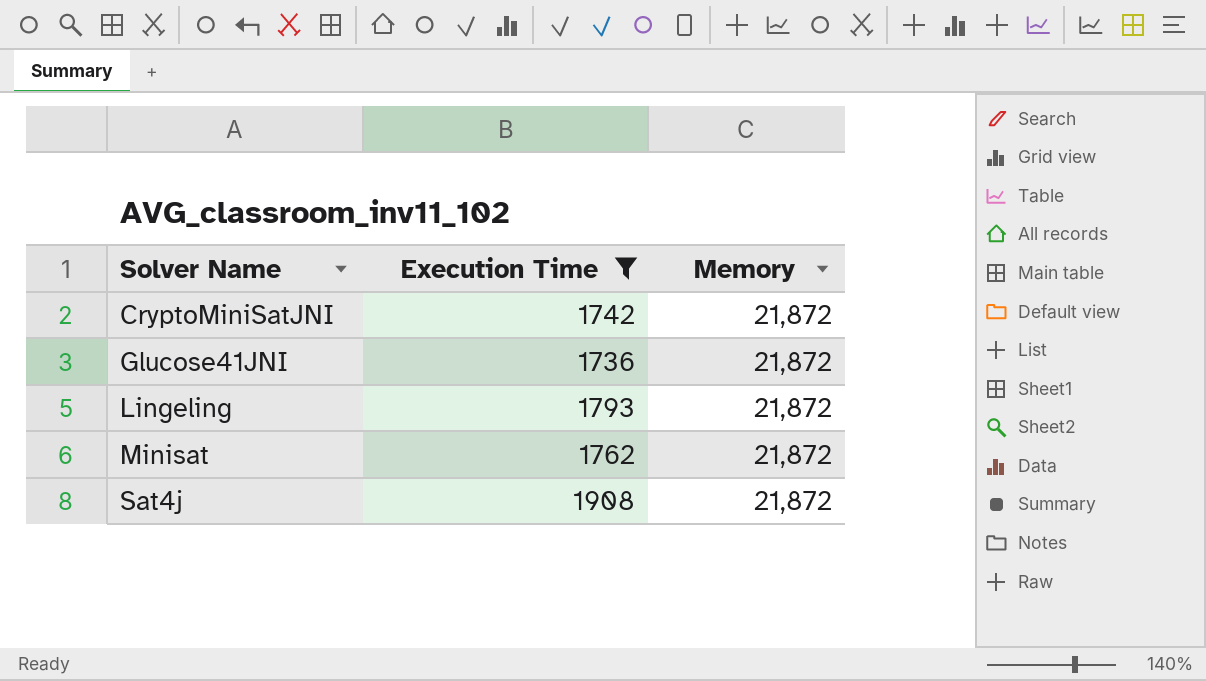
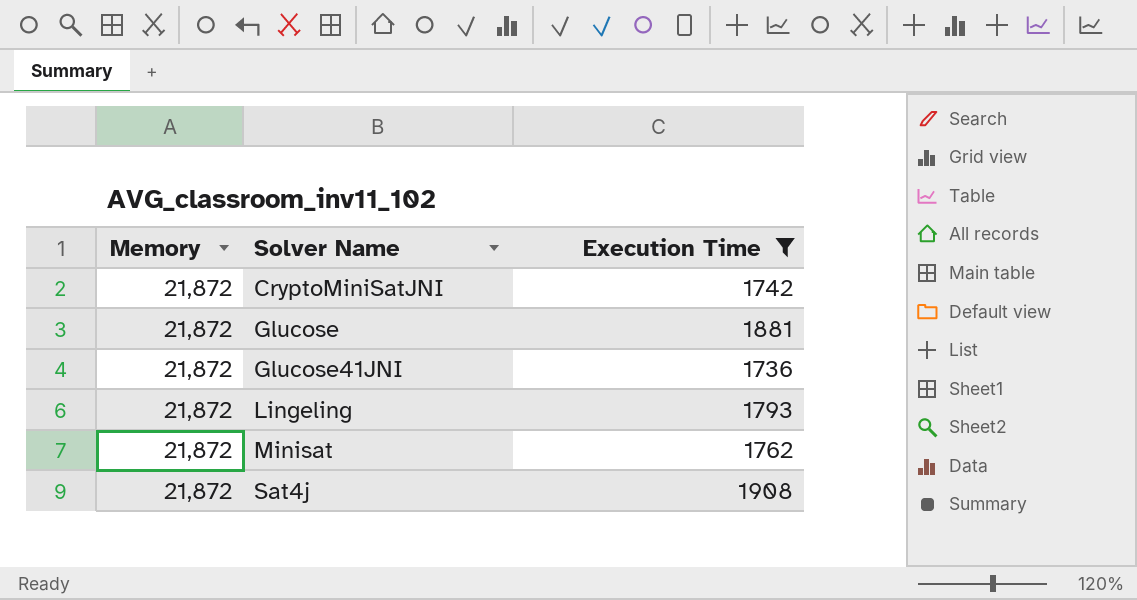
column Memory | position: 3 -> 1
row Glucose: none -> 21,872 | 1881

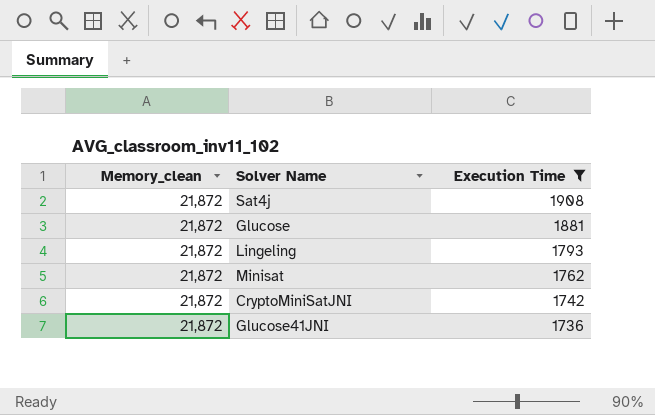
row order: Solver Name ascending -> Execution Time descending
column name: Memory -> Memory_clean

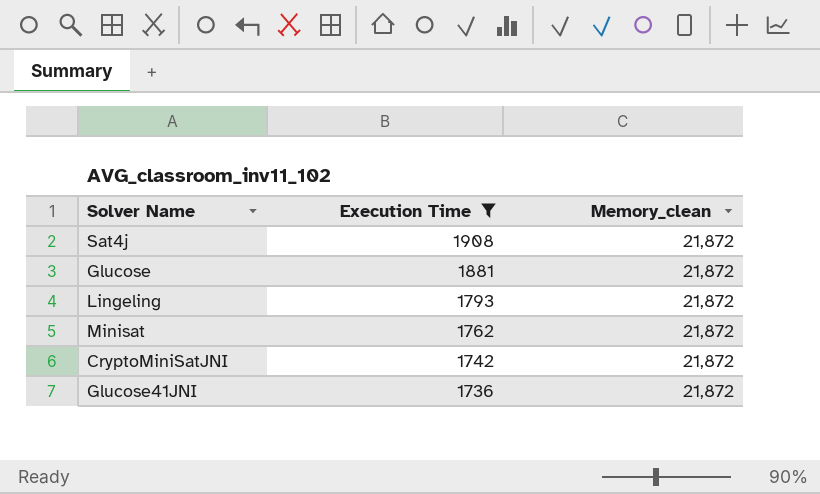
column Memory_clean | position: 1 -> 3

